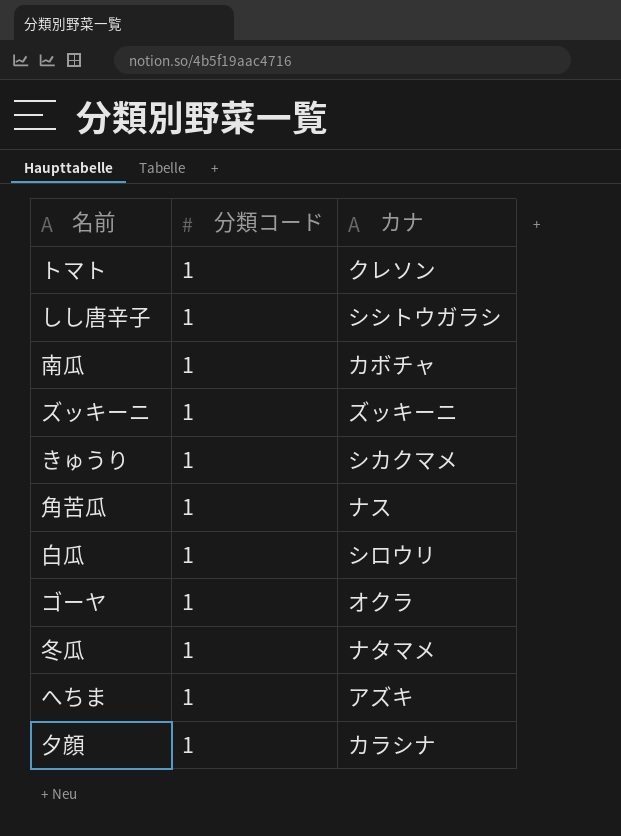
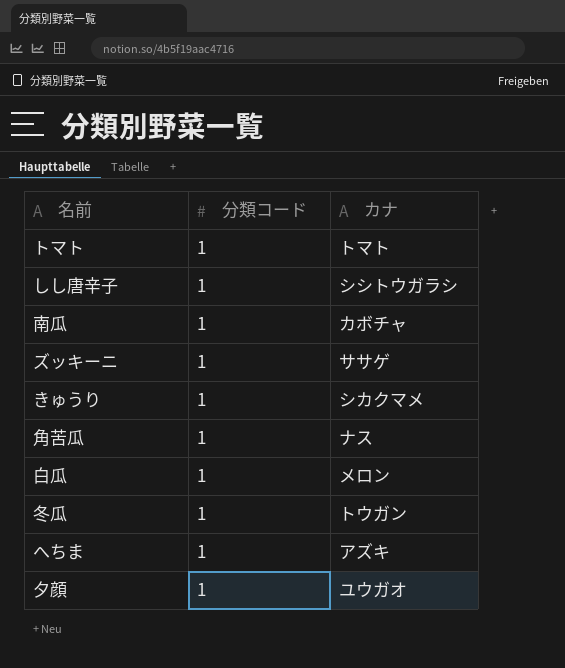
row ゴーヤ: 1 | オクラ -> none
トマト | カナ: クレソン -> トマト
ズッキーニ | カナ: ズッキーニ -> ササゲ
白瓜 | カナ: シロウリ -> メロン
冬瓜 | カナ: ナタマメ -> トウガン
夕顔 | カナ: カラシナ -> ユウガオ

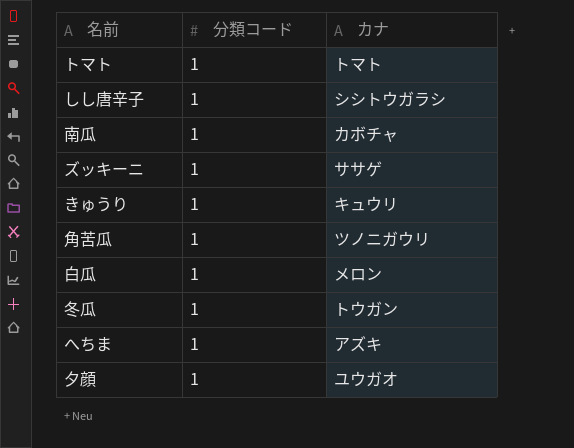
きゅうり | カナ: シカクマメ -> キュウリ
角苦瓜 | カナ: ナス -> ツノニガウリ

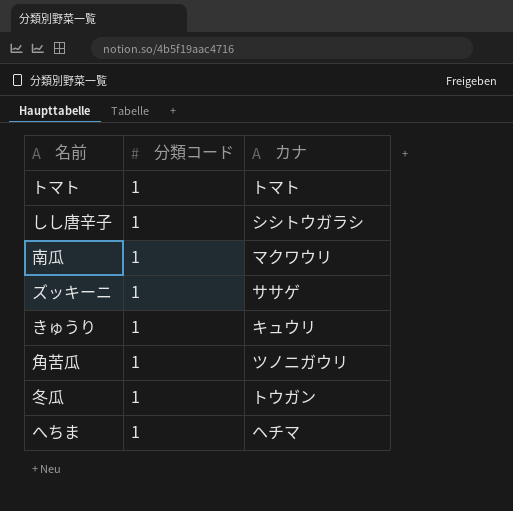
row 白瓜: 1 | メロン -> none
row 夕顔: 1 | ユウガオ -> none
南瓜 | カナ: カボチャ -> マクワウリ
へちま | カナ: アズキ -> ヘチマ

